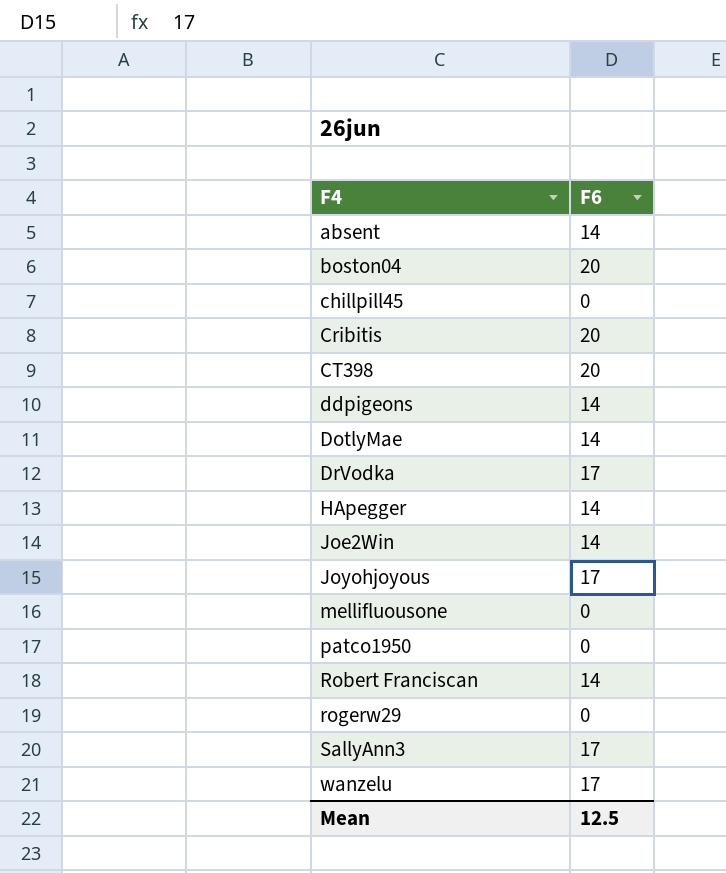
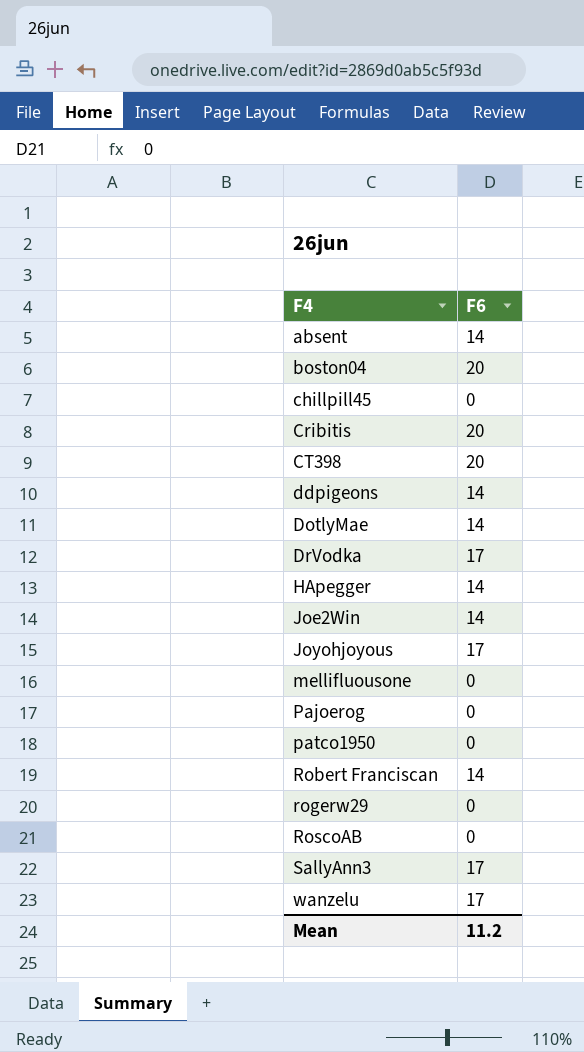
row Pajoerog: none -> 0
row RoscoAB: none -> 0
Mean | F6: 12.5 -> 11.2

